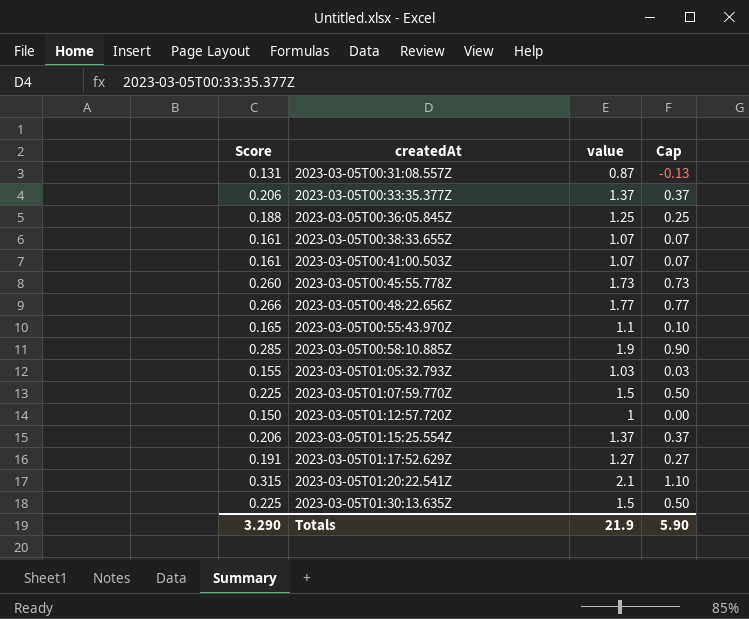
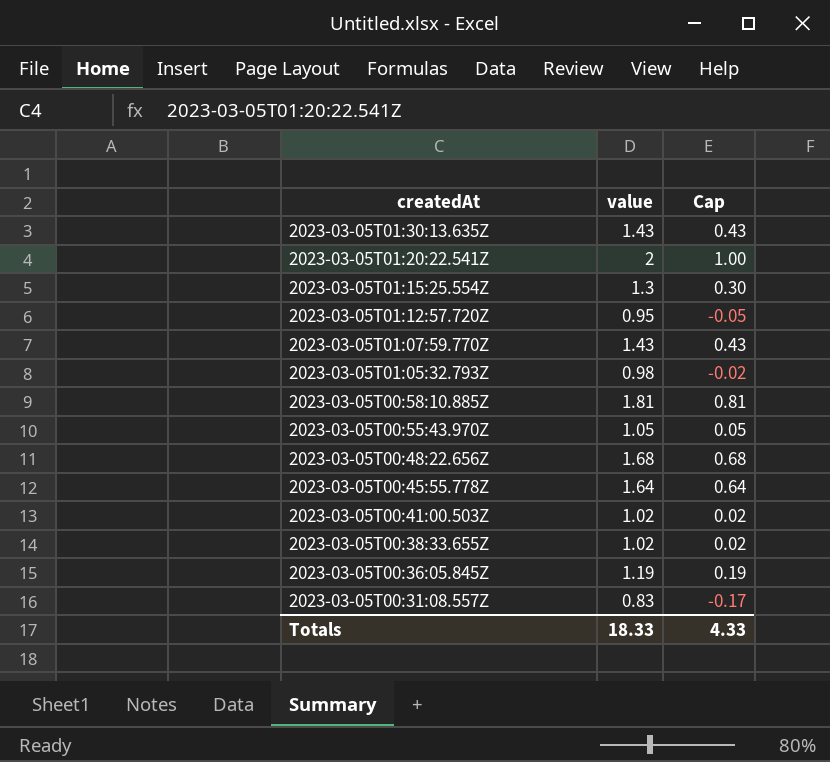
row order: createdAt ascending -> createdAt descending
column Score | formula: [value] * 0.15 -> none
row 2023-03-05T00:33:35.377Z: 0.206 | 1.37 | 0.37 -> none
row 2023-03-05T01:17:52.629Z: 0.191 | 1.27 | 0.27 -> none
2023-03-05T01:30:13.635Z | value: 1.5 -> 1.43
2023-03-05T01:30:13.635Z | Cap: 0.50 -> 0.43
2023-03-05T01:20:22.541Z | value: 2.1 -> 2
2023-03-05T01:20:22.541Z | Cap: 1.10 -> 1.00
2023-03-05T01:15:25.554Z | value: 1.37 -> 1.3
2023-03-05T01:15:25.554Z | Cap: 0.37 -> 0.30
2023-03-05T01:12:57.720Z | value: 1 -> 0.95
2023-03-05T01:12:57.720Z | Cap: 0.00 -> -0.05
2023-03-05T01:07:59.770Z | value: 1.5 -> 1.43
2023-03-05T01:07:59.770Z | Cap: 0.50 -> 0.43
2023-03-05T01:05:32.793Z | value: 1.03 -> 0.98
2023-03-05T01:05:32.793Z | Cap: 0.03 -> -0.02
2023-03-05T00:58:10.885Z | value: 1.9 -> 1.81
2023-03-05T00:58:10.885Z | Cap: 0.90 -> 0.81
2023-03-05T00:55:43.970Z | value: 1.1 -> 1.05
2023-03-05T00:55:43.970Z | Cap: 0.10 -> 0.05
2023-03-05T00:48:22.656Z | value: 1.77 -> 1.68
2023-03-05T00:48:22.656Z | Cap: 0.77 -> 0.68
2023-03-05T00:45:55.778Z | value: 1.73 -> 1.64
2023-03-05T00:45:55.778Z | Cap: 0.73 -> 0.64
2023-03-05T00:41:00.503Z | value: 1.07 -> 1.02
2023-03-05T00:41:00.503Z | Cap: 0.07 -> 0.02
2023-03-05T00:38:33.655Z | value: 1.07 -> 1.02
2023-03-05T00:38:33.655Z | Cap: 0.07 -> 0.02
2023-03-05T00:36:05.845Z | value: 1.25 -> 1.19
2023-03-05T00:36:05.845Z | Cap: 0.25 -> 0.19
2023-03-05T00:31:08.557Z | value: 0.87 -> 0.83
2023-03-05T00:31:08.557Z | Cap: -0.13 -> -0.17
Totals | value: 21.9 -> 18.33
Totals | Cap: 5.90 -> 4.33

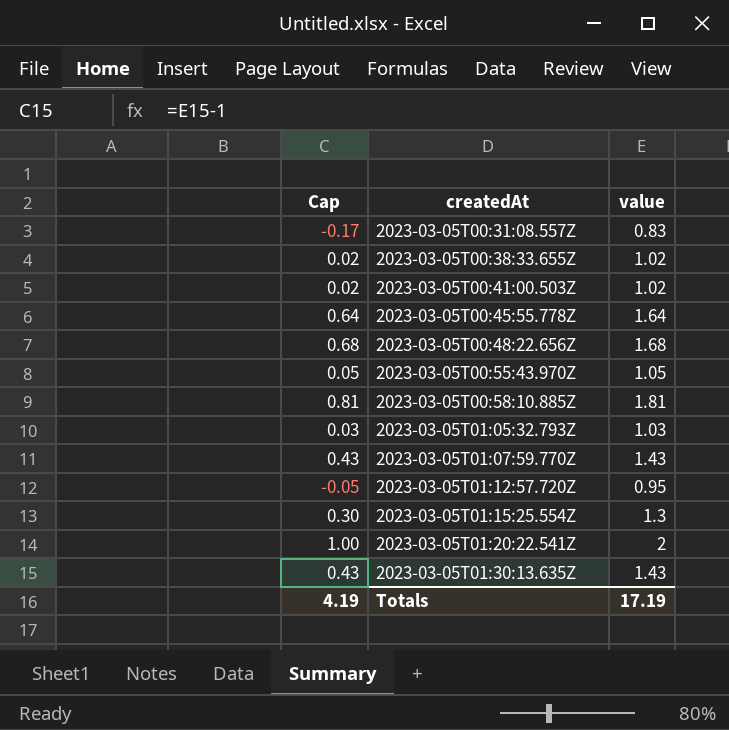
row order: createdAt descending -> createdAt ascending
column Cap | position: 3 -> 1
row 2023-03-05T00:36:05.845Z: 1.19 | 0.19 -> none
2023-03-05T01:05:32.793Z | Cap: -0.02 -> 0.03
2023-03-05T01:05:32.793Z | value: 0.98 -> 1.03
Totals | Cap: 4.33 -> 4.19
Totals | value: 18.33 -> 17.19

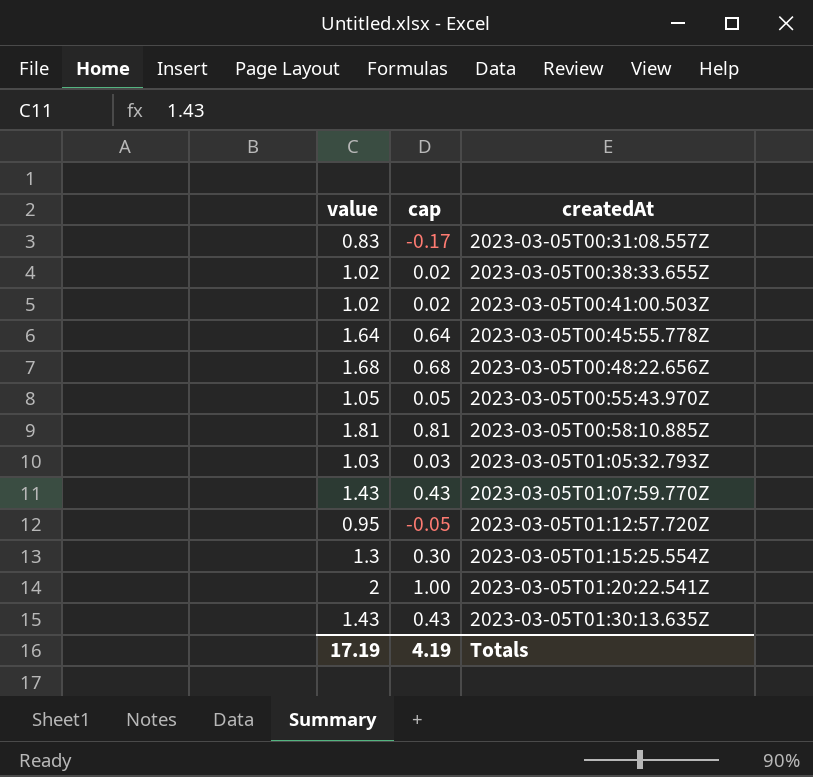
column value | position: 3 -> 1
column name: Cap -> cap

